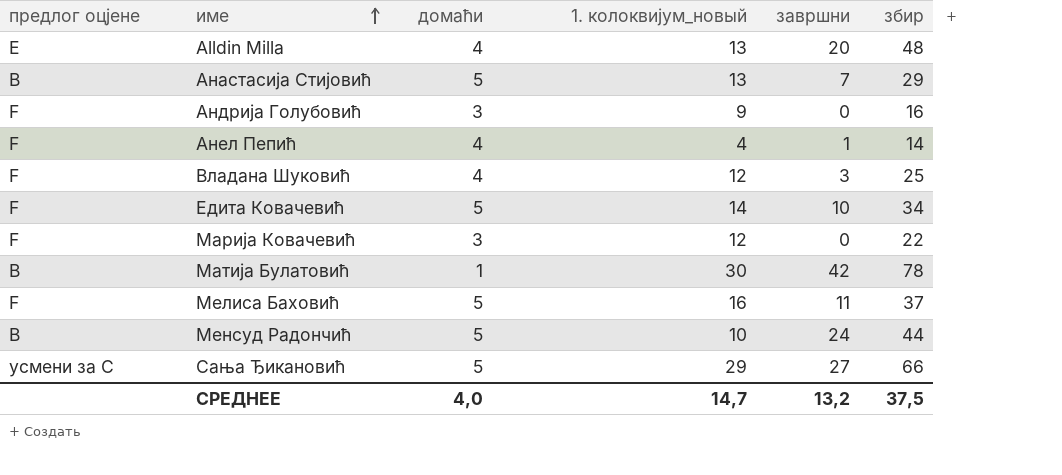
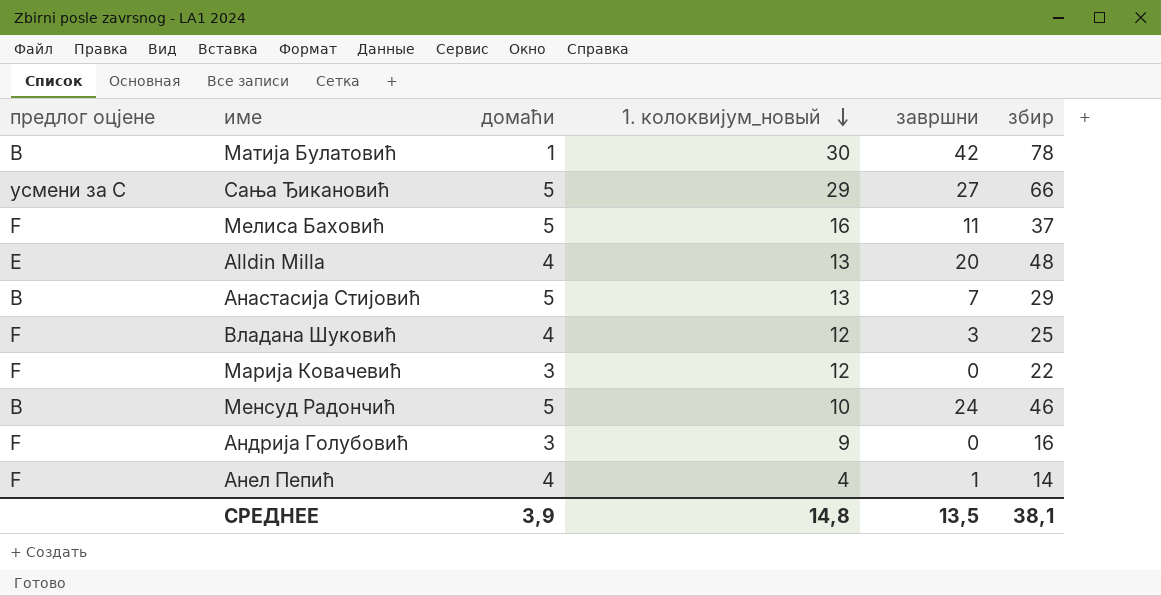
row order: име ascending -> 1. колоквијум_новый descending
row Едита Ковачевић: F | 5 | 14 | 10 | 34 -> none
Менсуд Радончић | збир: 44 -> 46
СРЕДНЕЕ | домаћи: 4,0 -> 3,9
СРЕДНЕЕ | 1. колоквијум_новый: 14,7 -> 14,8
СРЕДНЕЕ | завршни: 13,2 -> 13,5
СРЕДНЕЕ | збир: 37,5 -> 38,1

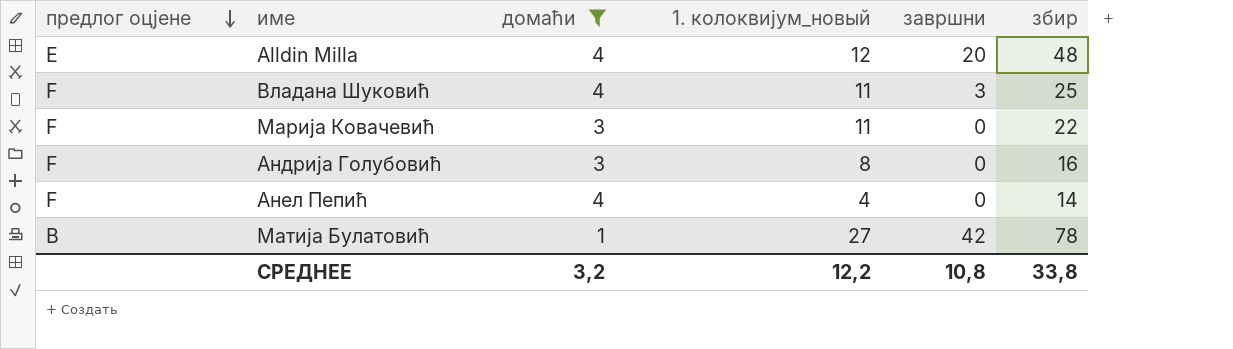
filter: none -> домаћи != 5
row order: 1. колоквијум_новый descending -> предлог оцјене descending
Alldin Milla | 1. колоквијум_новый: 13 -> 12
Владана Шуковић | 1. колоквијум_новый: 12 -> 11
Марија Ковачевић | 1. колоквијум_новый: 12 -> 11
Андрија Голубовић | 1. колоквијум_новый: 9 -> 8
Анел Пепић | завршни: 1 -> 0
Матија Булатовић | 1. колоквијум_новый: 30 -> 27
СРЕДНЕЕ | домаћи: 3,9 -> 3,2
СРЕДНЕЕ | 1. колоквијум_новый: 14,8 -> 12,2
СРЕДНЕЕ | завршни: 13,5 -> 10,8
СРЕДНЕЕ | збир: 38,1 -> 33,8

